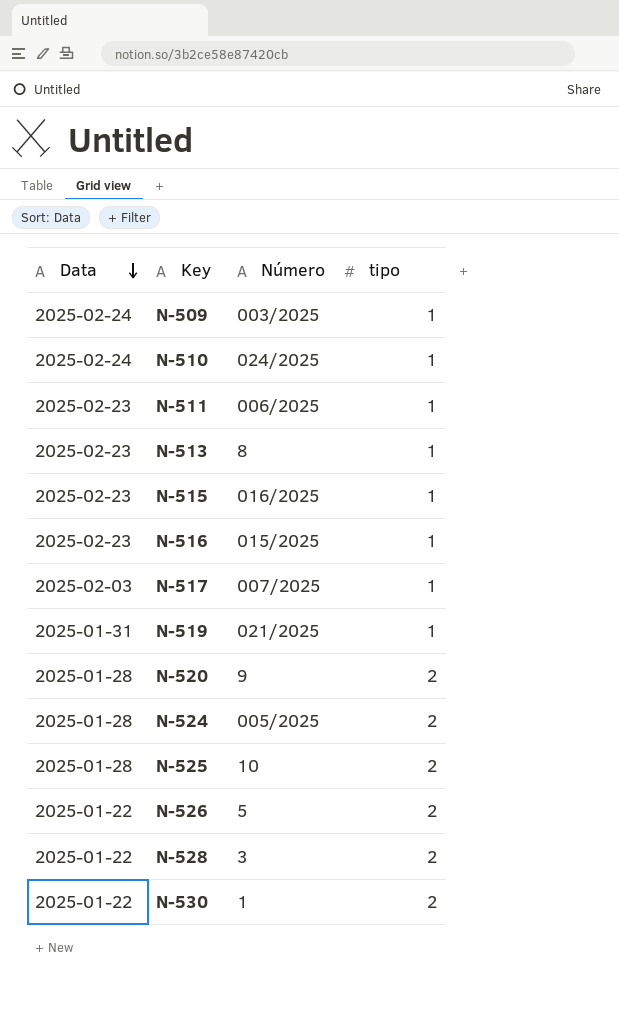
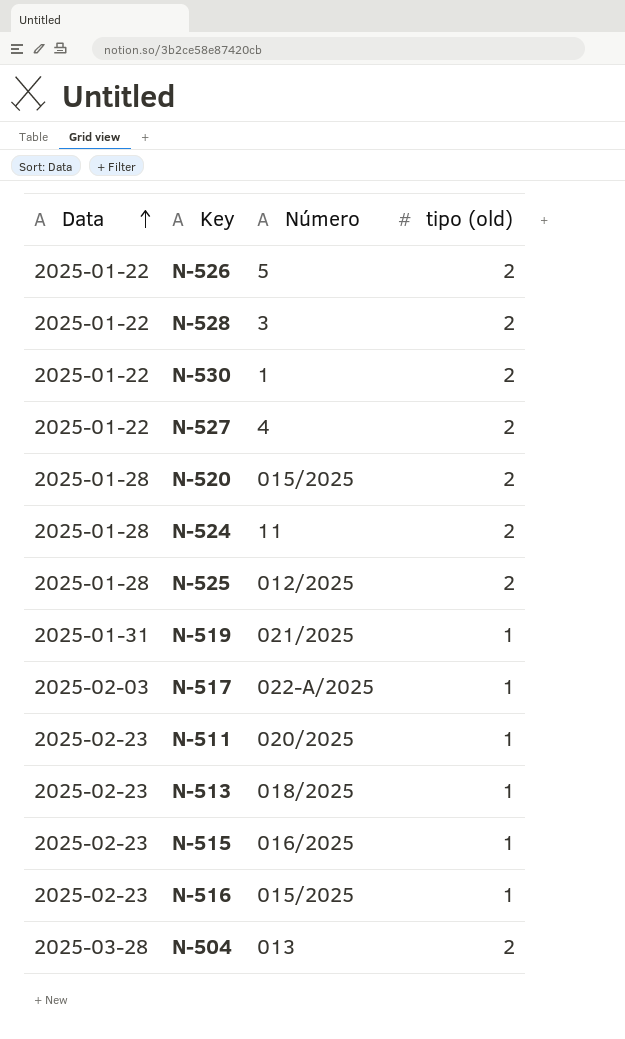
row order: Data descending -> Data ascending
column name: tipo -> tipo (old)
row N-509: 2025-02-24 | 003/2025 | 1 -> none
row N-510: 2025-02-24 | 024/2025 | 1 -> none
row N-527: none -> 2025-01-22 | 4 | 2
N-520 | Número: 9 -> 015/2025
N-524 | Número: 005/2025 -> 11
N-525 | Número: 10 -> 012/2025
N-517 | Número: 007/2025 -> 022-A/2025
N-511 | Número: 006/2025 -> 020/2025
N-513 | Número: 8 -> 018/2025
row N-504: none -> 2025-03-28 | 013 | 2

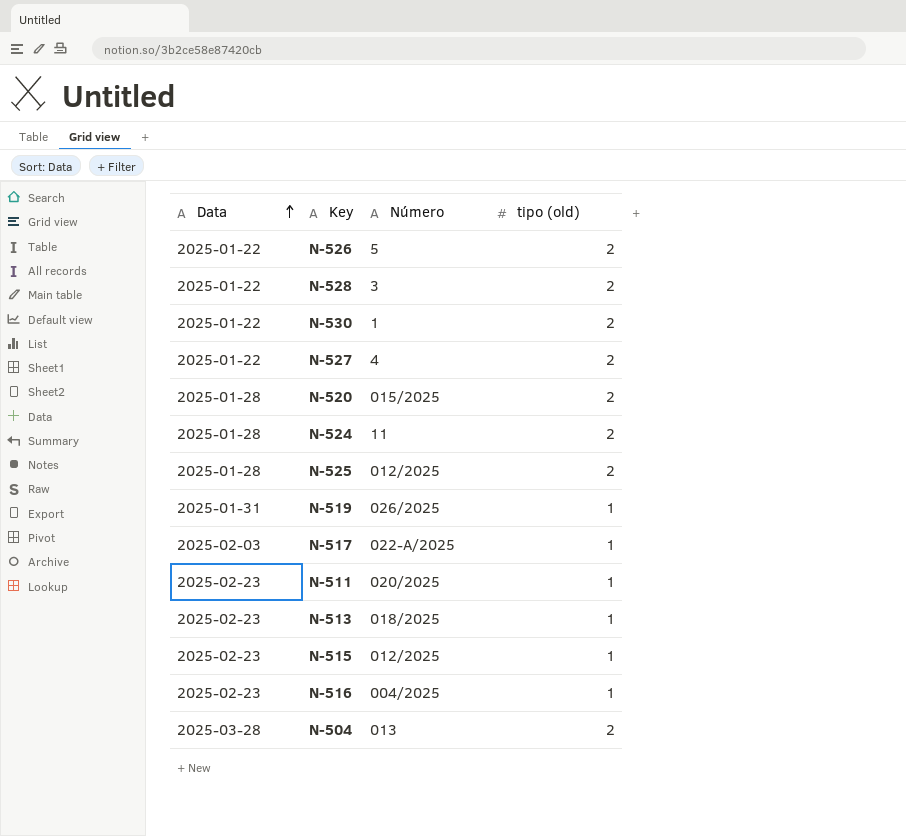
N-519 | Número: 021/2025 -> 026/2025
N-515 | Número: 016/2025 -> 012/2025
N-516 | Número: 015/2025 -> 004/2025

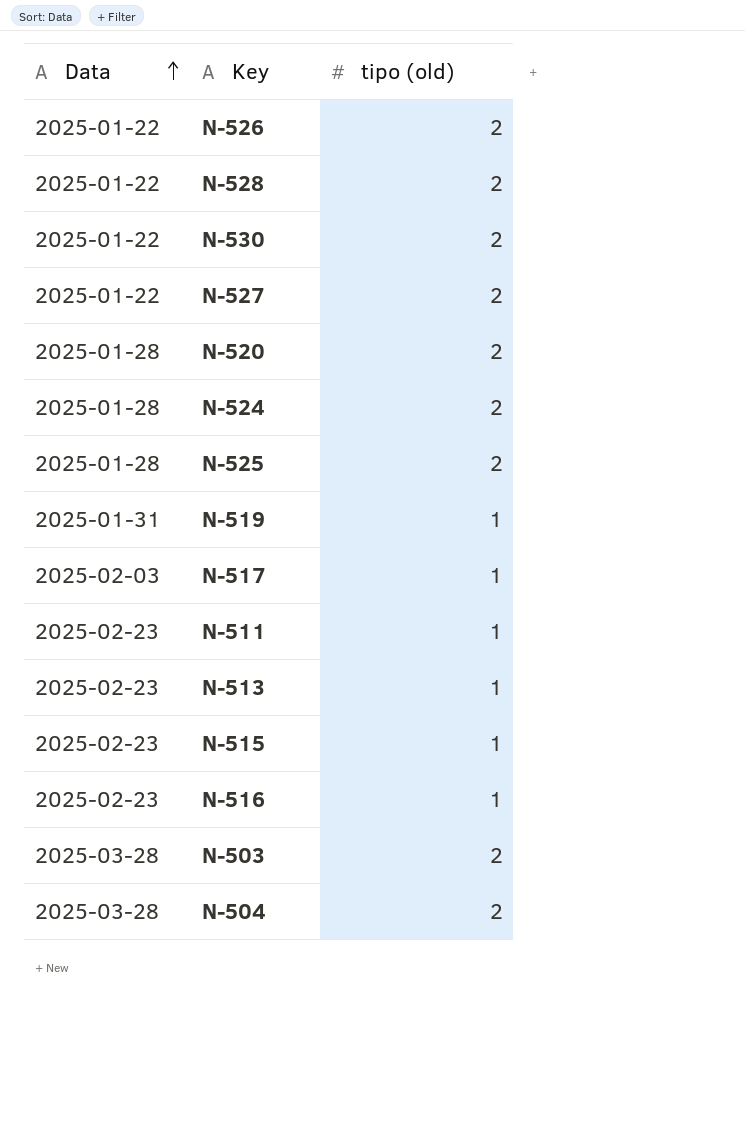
column Número | position: 3 -> none
row N-503: none -> 2025-03-28 | 2

